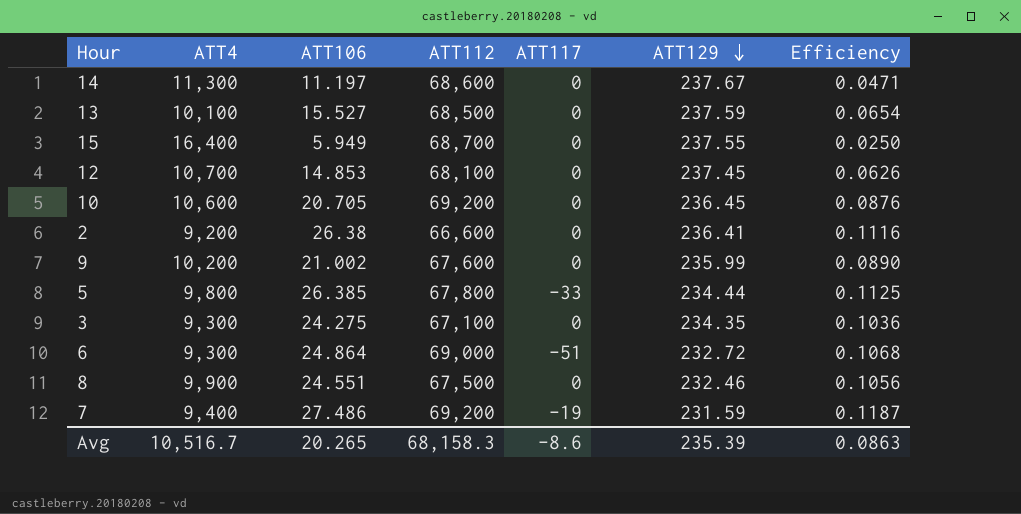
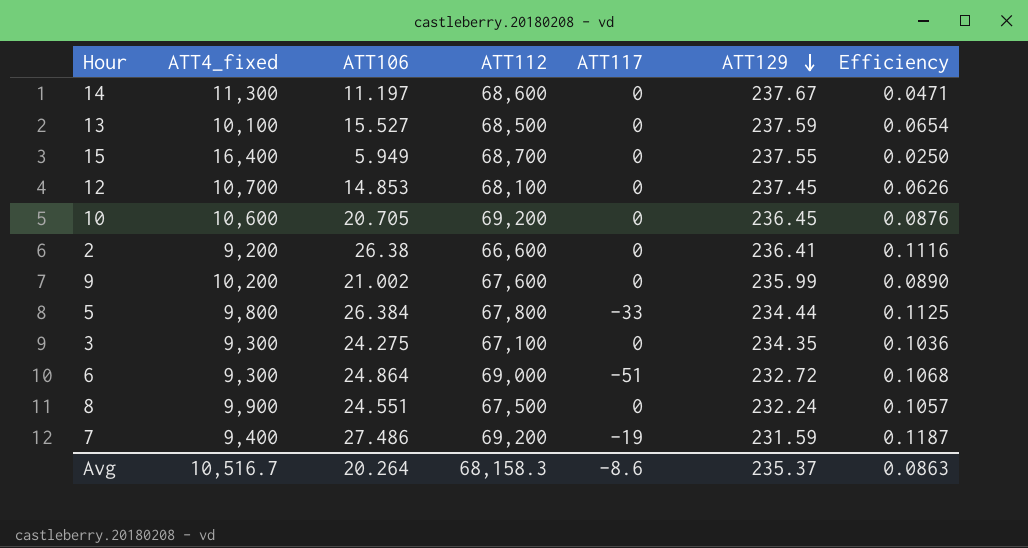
column name: ATT4 -> ATT4_fixed
5 | ATT106: 26.385 -> 26.384
8 | ATT129: 232.46 -> 232.24
8 | Efficiency: 0.1056 -> 0.1057
Avg | ATT106: 20.265 -> 20.264
Avg | ATT129: 235.39 -> 235.37

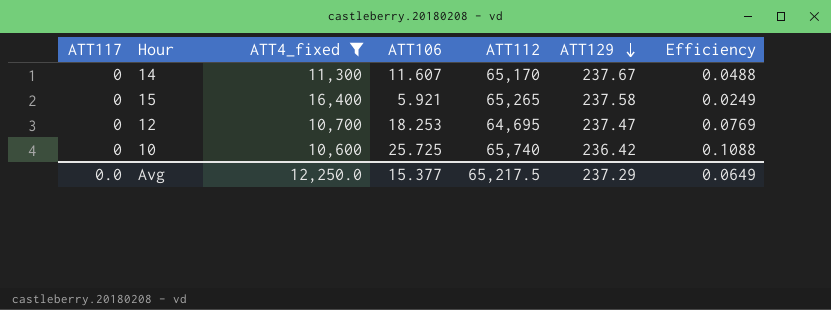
filter: none -> ATT4_fixed >= 10,600
column ATT117 | position: 5 -> 1
14 | ATT106: 11.197 -> 11.607
14 | ATT112: 68,600 -> 65,170
14 | Efficiency: 0.0471 -> 0.0488
15 | ATT106: 5.949 -> 5.921
15 | ATT112: 68,700 -> 65,265
15 | ATT129: 237.55 -> 237.58
15 | Efficiency: 0.0250 -> 0.0249
12 | ATT106: 14.853 -> 18.253
12 | ATT112: 68,100 -> 64,695
12 | ATT129: 237.45 -> 237.47
12 | Efficiency: 0.0626 -> 0.0769
10 | ATT106: 20.705 -> 25.725
10 | ATT112: 69,200 -> 65,740
10 | ATT129: 236.45 -> 236.42
10 | Efficiency: 0.0876 -> 0.1088
Avg | ATT117: -8.6 -> 0.0
Avg | ATT4_fixed: 10,516.7 -> 12,250.0
Avg | ATT106: 20.264 -> 15.377
Avg | ATT112: 68,158.3 -> 65,217.5
Avg | ATT129: 235.37 -> 237.29
Avg | Efficiency: 0.0863 -> 0.0649

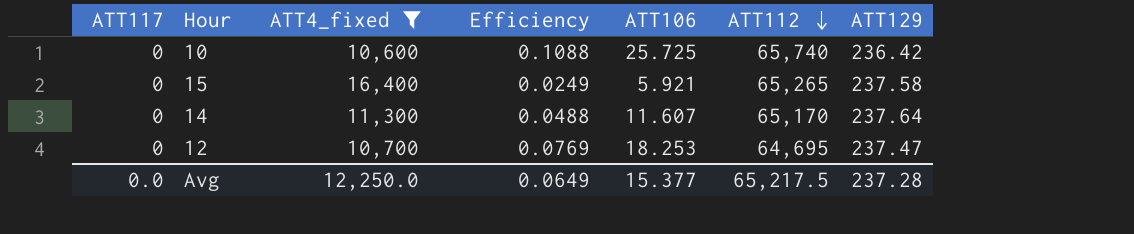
row order: ATT129 descending -> ATT112 descending
column Efficiency | position: 7 -> 4
14 | ATT129: 237.67 -> 237.64
Avg | ATT129: 237.29 -> 237.28

